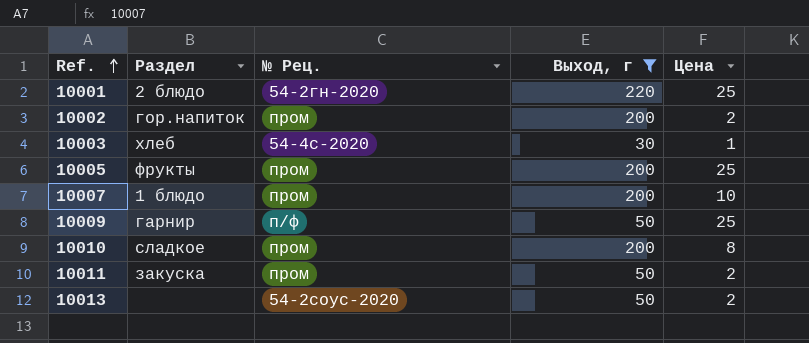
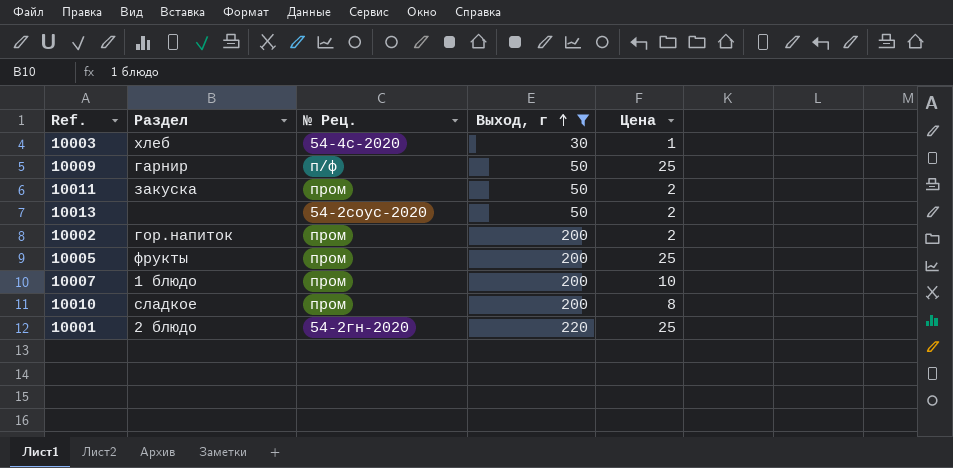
row order: Ref. ascending -> Выход, г ascending

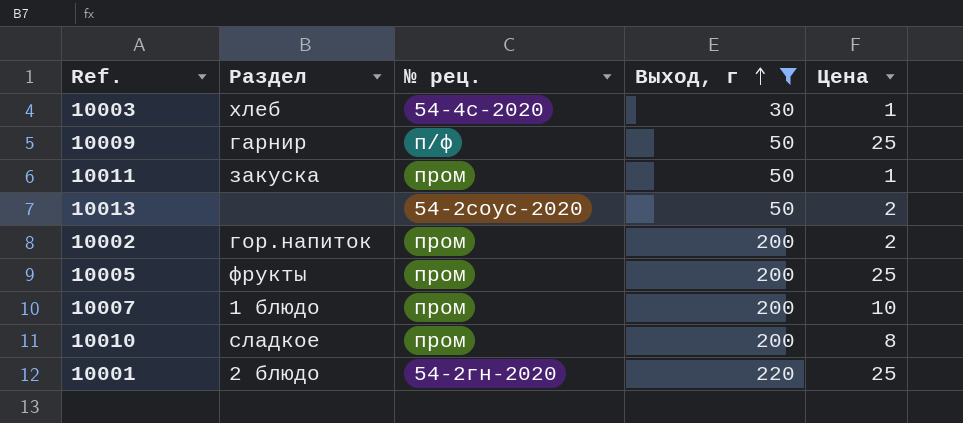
column name: № Рец. -> № рец.
10011 | Цена: 2 -> 1

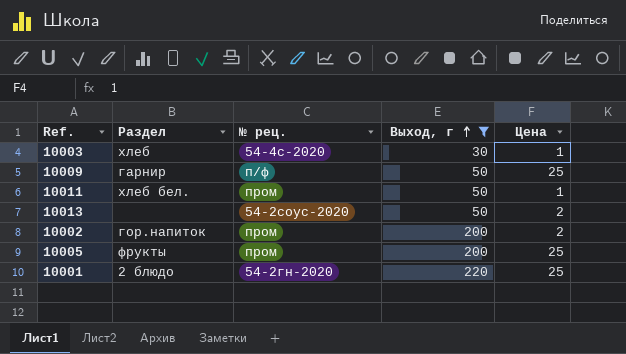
row 10007: 1 блюдо | пром | 200 | 10 -> none
row 10010: сладкое | пром | 200 | 8 -> none
10011 | Раздел: закуска -> хлеб бел.

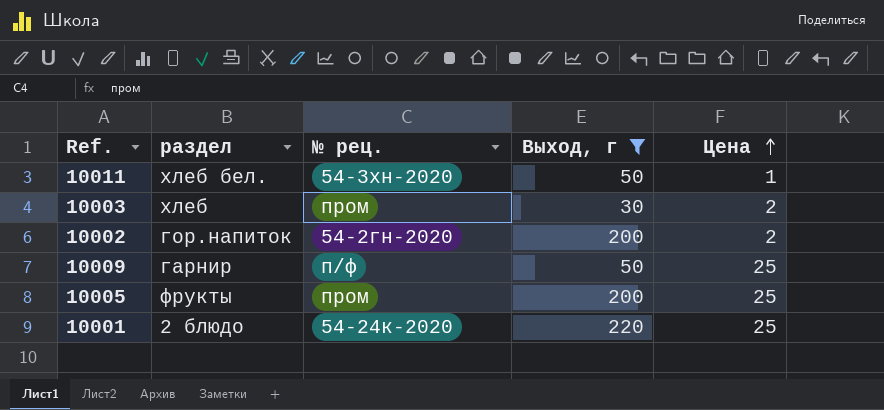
row order: Выход, г ascending -> Цена ascending
column name: Раздел -> раздел
row 10013: none | 54-2соус-2020 | 50 | 2 -> none
10011 | № рец.: пром -> 54-3хн-2020
10003 | № рец.: 54-4с-2020 -> пром
10003 | Цена: 1 -> 2
10002 | № рец.: пром -> 54-2гн-2020
10001 | № рец.: 54-2гн-2020 -> 54-24к-2020

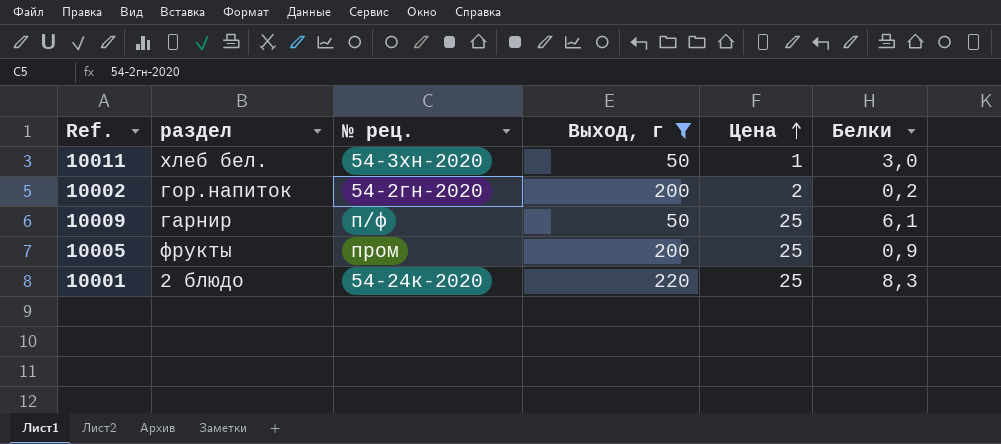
column Белки | position: none -> 6
row 10003: хлеб | пром | 30 | 2 -> none

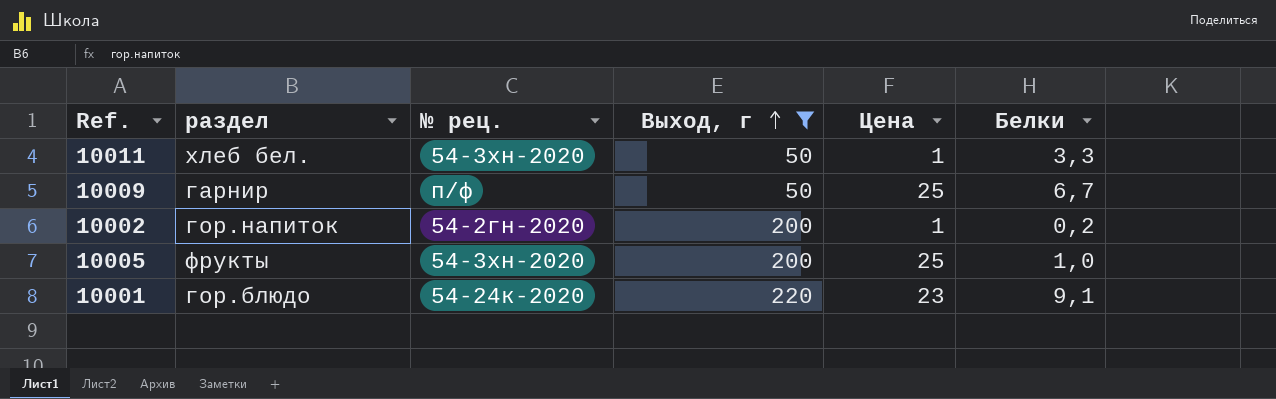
row order: Цена ascending -> Выход, г ascending
10011 | Белки: 3,0 -> 3,3
10009 | Белки: 6,1 -> 6,7
10002 | Цена: 2 -> 1
10005 | № рец.: пром -> 54-3хн-2020
10005 | Белки: 0,9 -> 1,0
10001 | раздел: 2 блюдо -> гор.блюдо
10001 | Цена: 25 -> 23
10001 | Белки: 8,3 -> 9,1

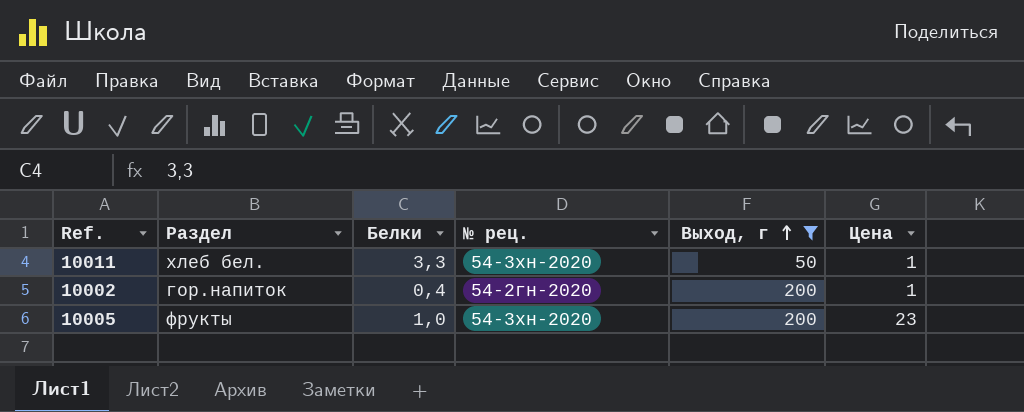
column name: раздел -> Раздел
column Белки | position: 6 -> 3
row 10009: гарнир | п/ф | 50 | 25 | 6,7 -> none
row 10001: гор.блюдо | 54-24к-2020 | 220 | 23 | 9,1 -> none
10002 | Белки: 0,2 -> 0,4
10005 | Цена: 25 -> 23

